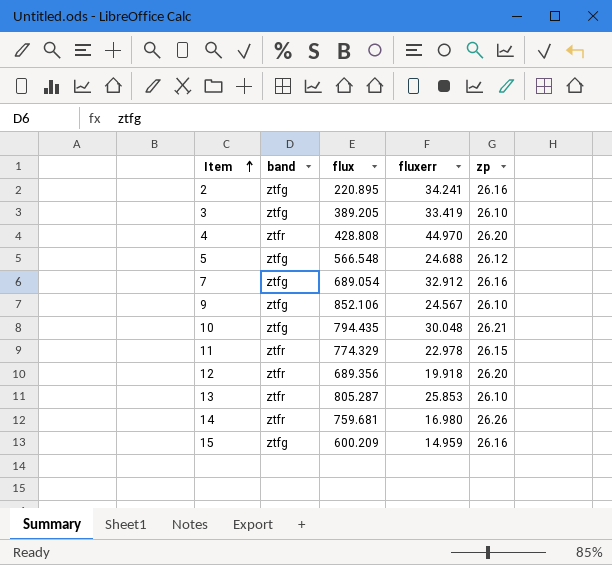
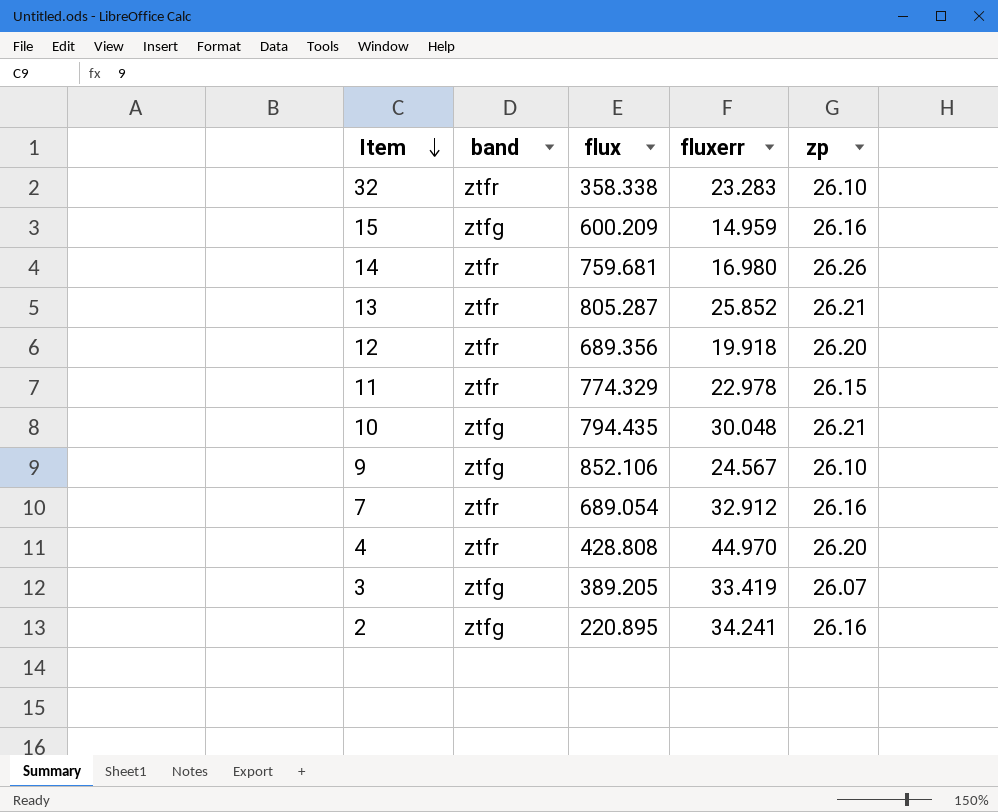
row order: Item ascending -> Item descending
row 5: ztfg | 566.548 | 24.688 | 26.12 -> none
row 32: none -> ztfr | 358.338 | 23.283 | 26.10
13 | fluxerr: 25.853 -> 25.852
13 | zp: 26.10 -> 26.21
7 | band: ztfg -> ztfr
3 | zp: 26.10 -> 26.07

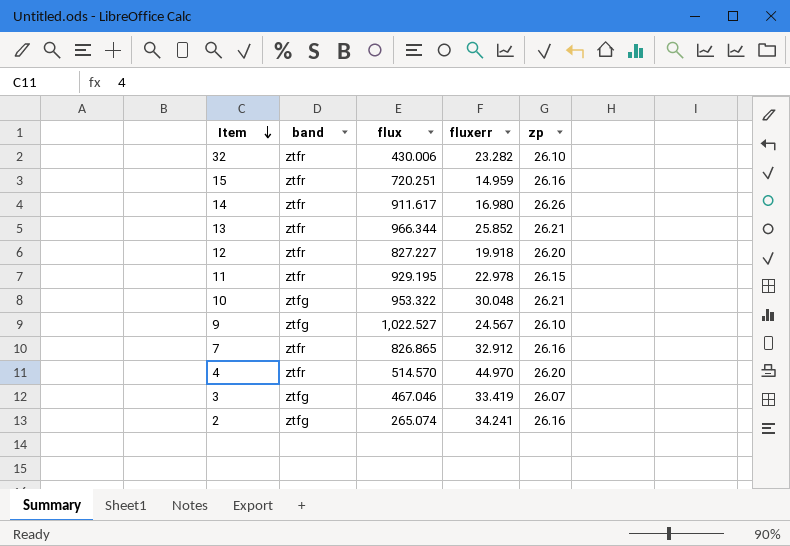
32 | flux: 358.338 -> 430.006
32 | fluxerr: 23.283 -> 23.282
15 | band: ztfg -> ztfr
15 | flux: 600.209 -> 720.251
14 | flux: 759.681 -> 911.617
13 | flux: 805.287 -> 966.344
12 | flux: 689.356 -> 827.227
11 | flux: 774.329 -> 929.195
10 | flux: 794.435 -> 953.322
9 | flux: 852.106 -> 1,022.527
7 | flux: 689.054 -> 826.865
4 | flux: 428.808 -> 514.570
3 | flux: 389.205 -> 467.046
2 | flux: 220.895 -> 265.074

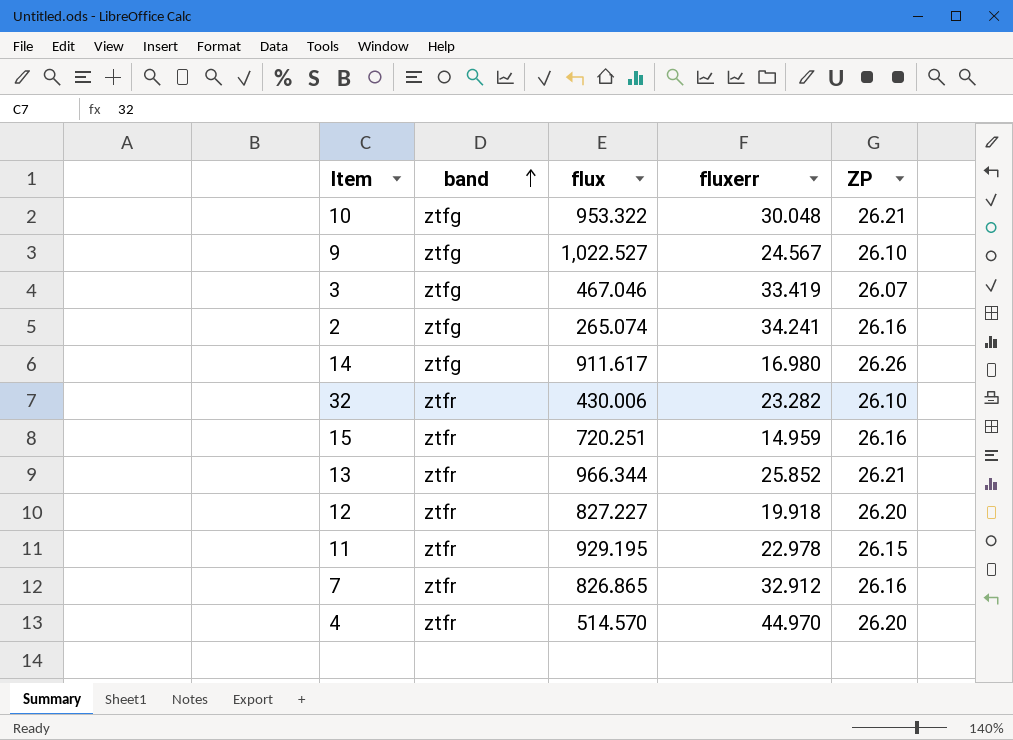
row order: Item descending -> band ascending
column name: zp -> ZP
14 | band: ztfr -> ztfg

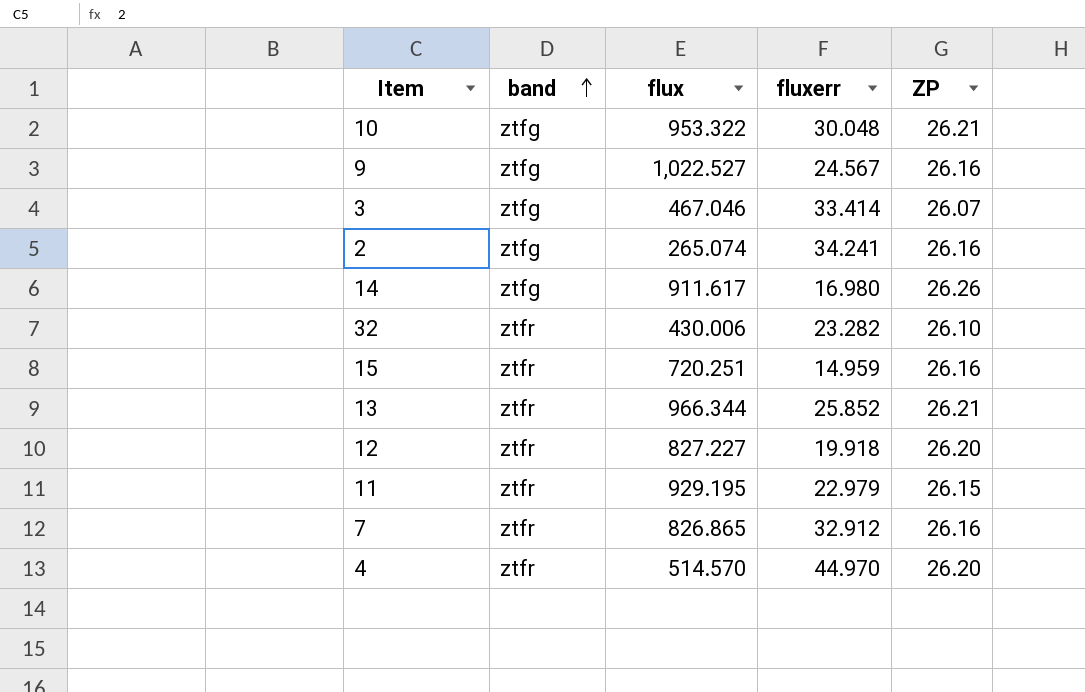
9 | ZP: 26.10 -> 26.16
3 | fluxerr: 33.419 -> 33.414
11 | fluxerr: 22.978 -> 22.979

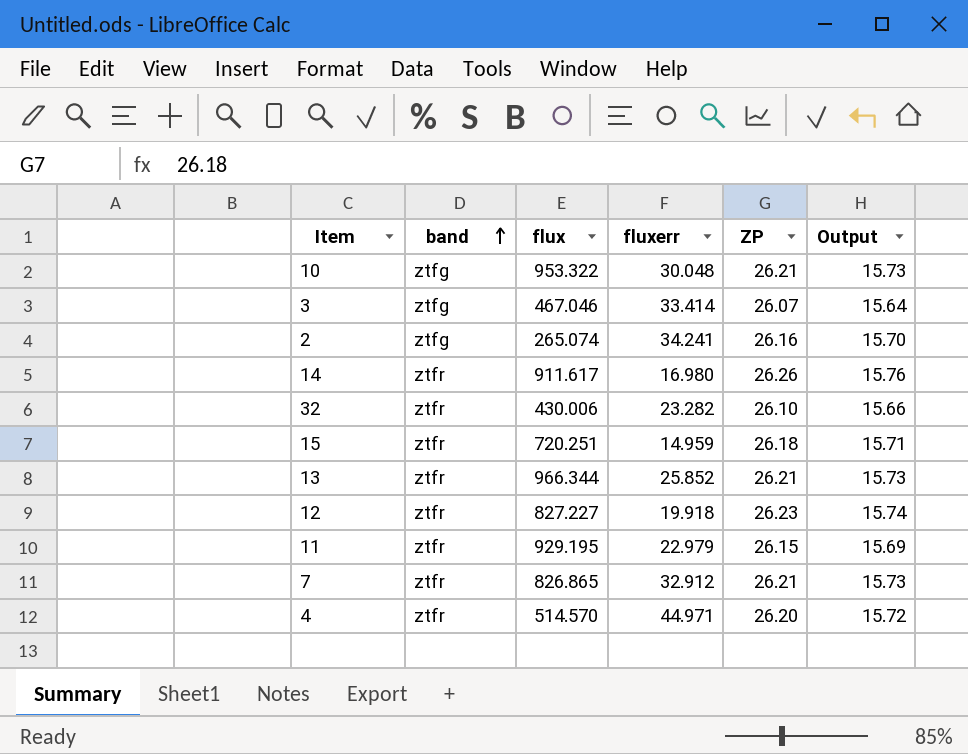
column Output | formula: none -> [ZP] * 0.6
row 9: ztfg | 1,022.527 | 24.567 | 26.16 -> none
14 | band: ztfg -> ztfr
15 | ZP: 26.16 -> 26.18
12 | ZP: 26.20 -> 26.23
7 | ZP: 26.16 -> 26.21
4 | fluxerr: 44.970 -> 44.971

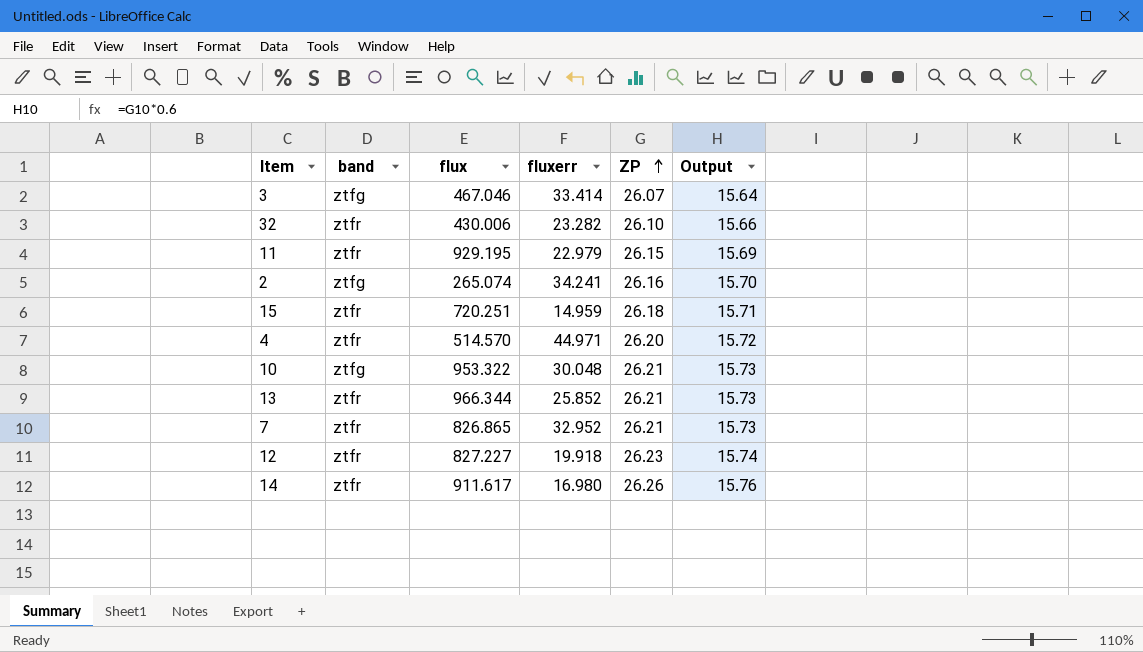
row order: band ascending -> ZP ascending
7 | fluxerr: 32.912 -> 32.952

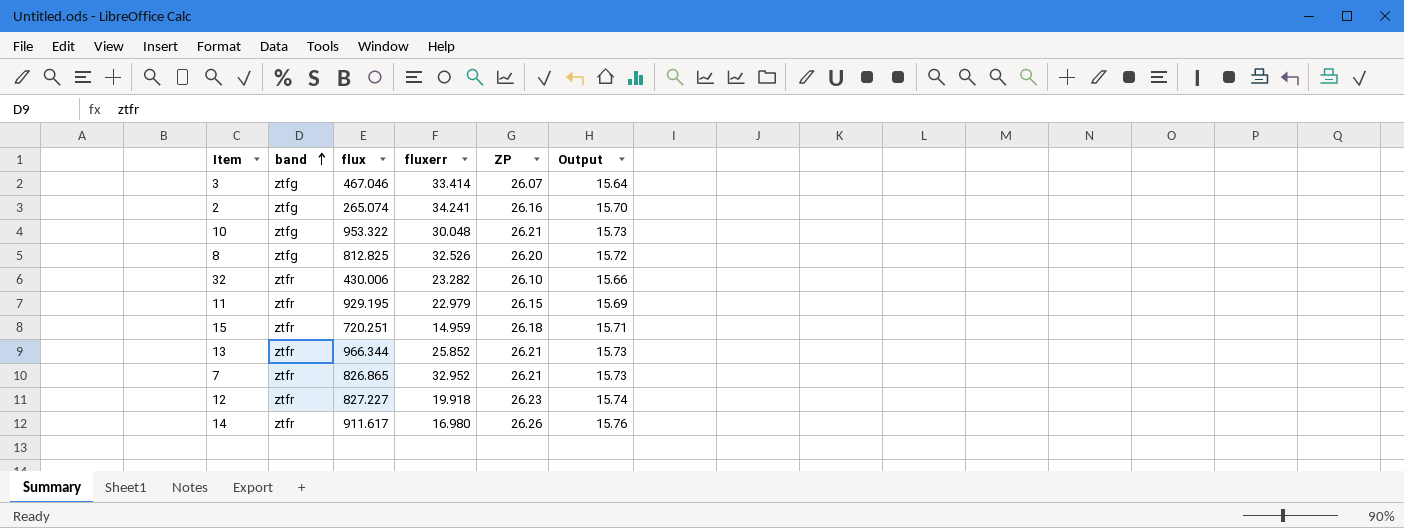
row order: ZP ascending -> band ascending
row 4: ztfr | 514.570 | 44.971 | 26.20 | 15.72 -> none
row 8: none -> ztfg | 812.825 | 32.526 | 26.20 | 15.72

